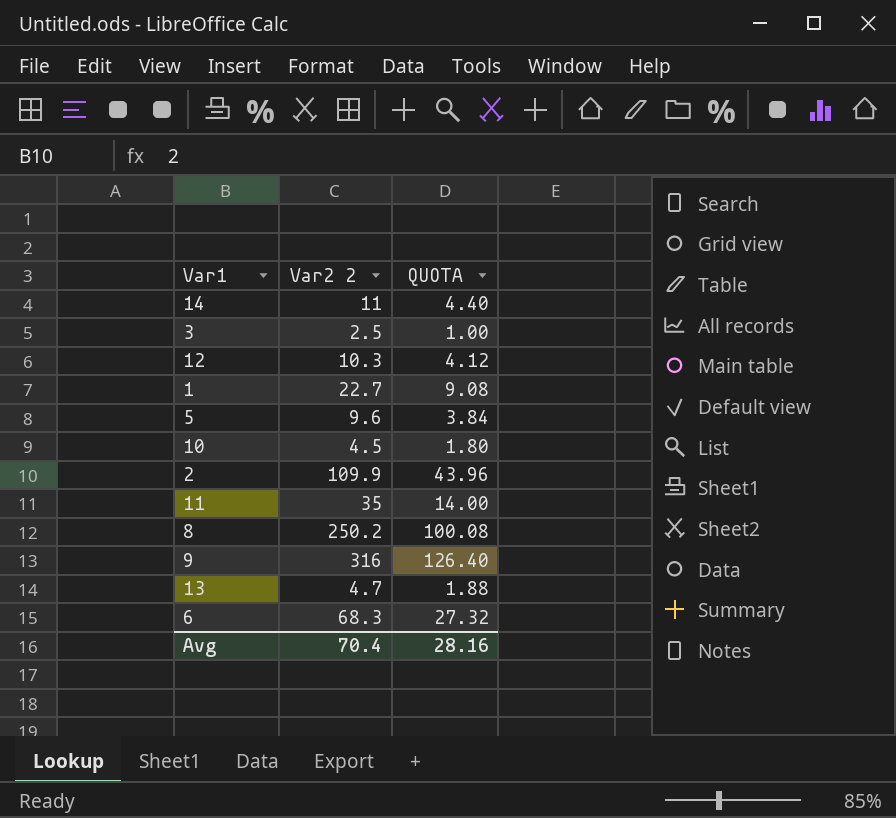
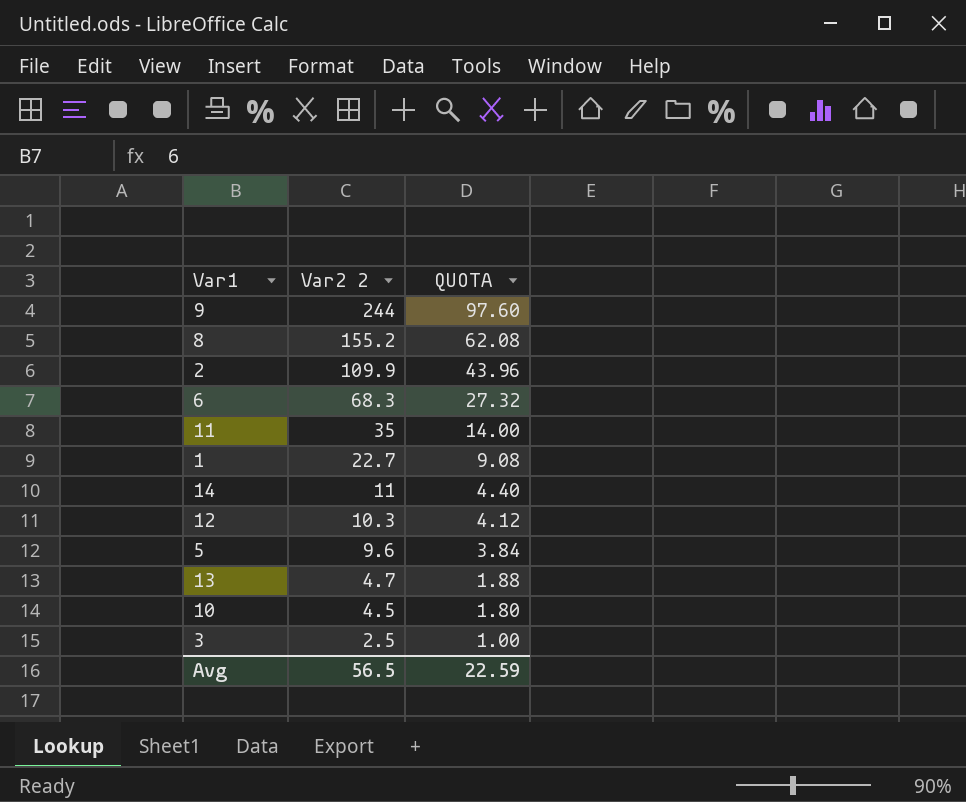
row order: none -> Var2 2 descending
9 | Var2 2: 316 -> 244
9 | QUOTA: 126.40 -> 97.60
8 | Var2 2: 250.2 -> 155.2
8 | QUOTA: 100.08 -> 62.08
Avg | Var2 2: 70.4 -> 56.5
Avg | QUOTA: 28.16 -> 22.59

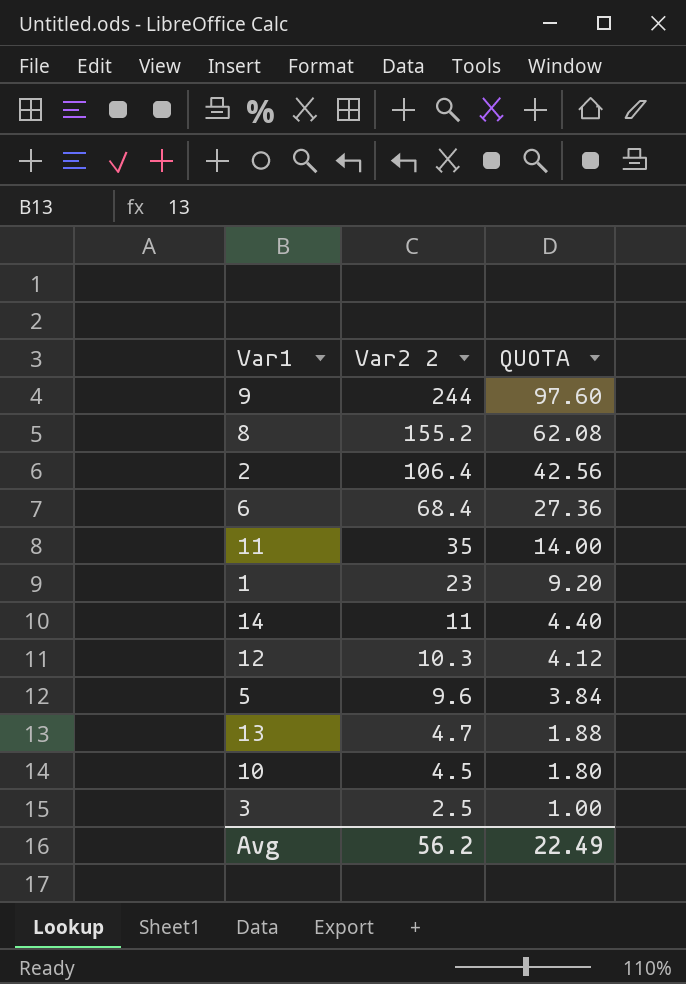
2 | Var2 2: 109.9 -> 106.4
2 | QUOTA: 43.96 -> 42.56
6 | Var2 2: 68.3 -> 68.4
6 | QUOTA: 27.32 -> 27.36
1 | Var2 2: 22.7 -> 23
1 | QUOTA: 9.08 -> 9.20
Avg | Var2 2: 56.5 -> 56.2
Avg | QUOTA: 22.59 -> 22.49

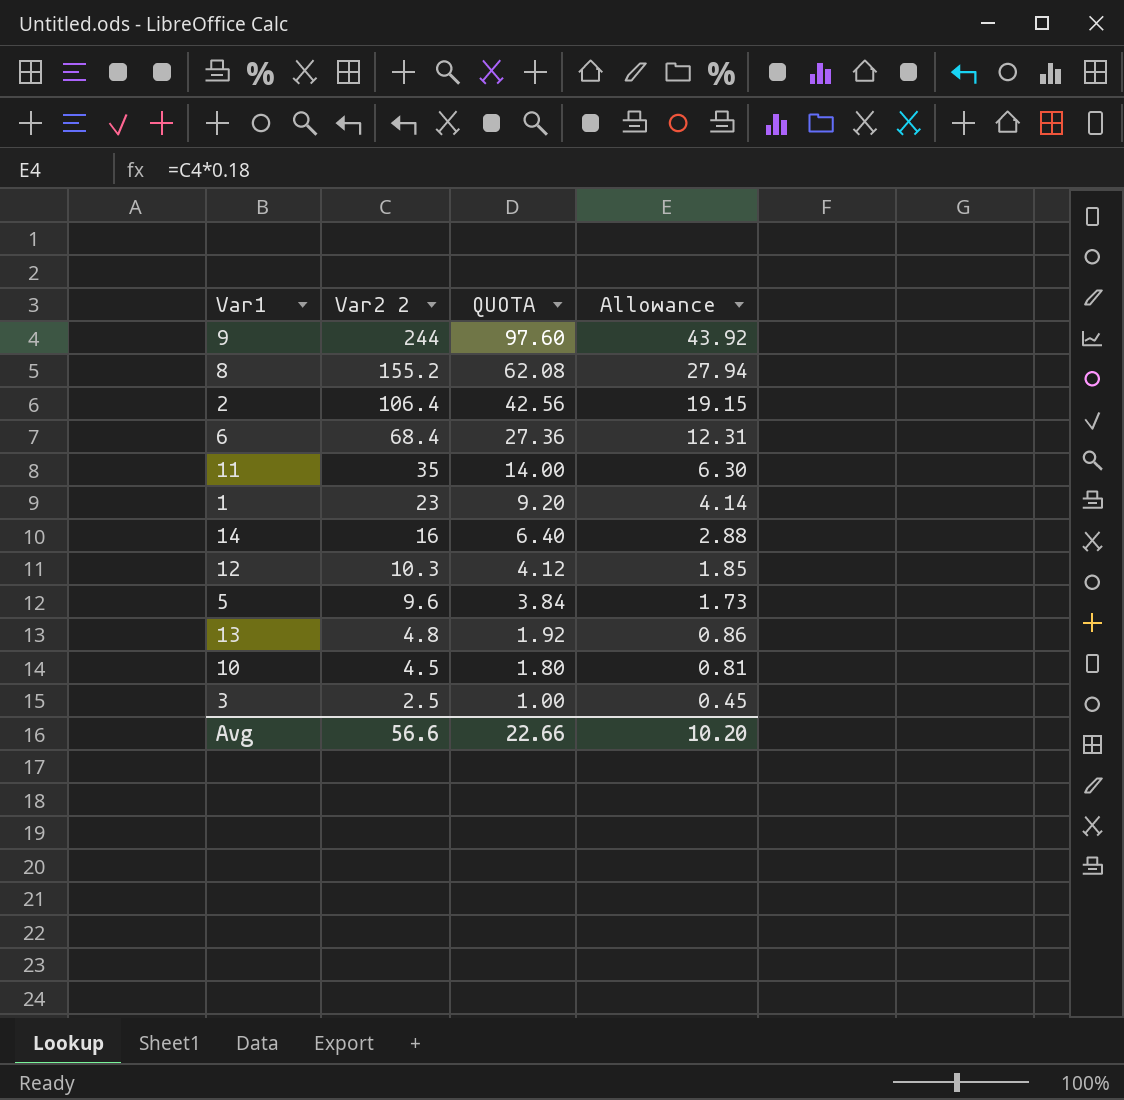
column Allowance | formula: none -> [Var2 2] * 0.18
14 | Var2 2: 11 -> 16
14 | QUOTA: 4.40 -> 6.40
13 | Var2 2: 4.7 -> 4.8
13 | QUOTA: 1.88 -> 1.92
Avg | Var2 2: 56.2 -> 56.6
Avg | QUOTA: 22.49 -> 22.66

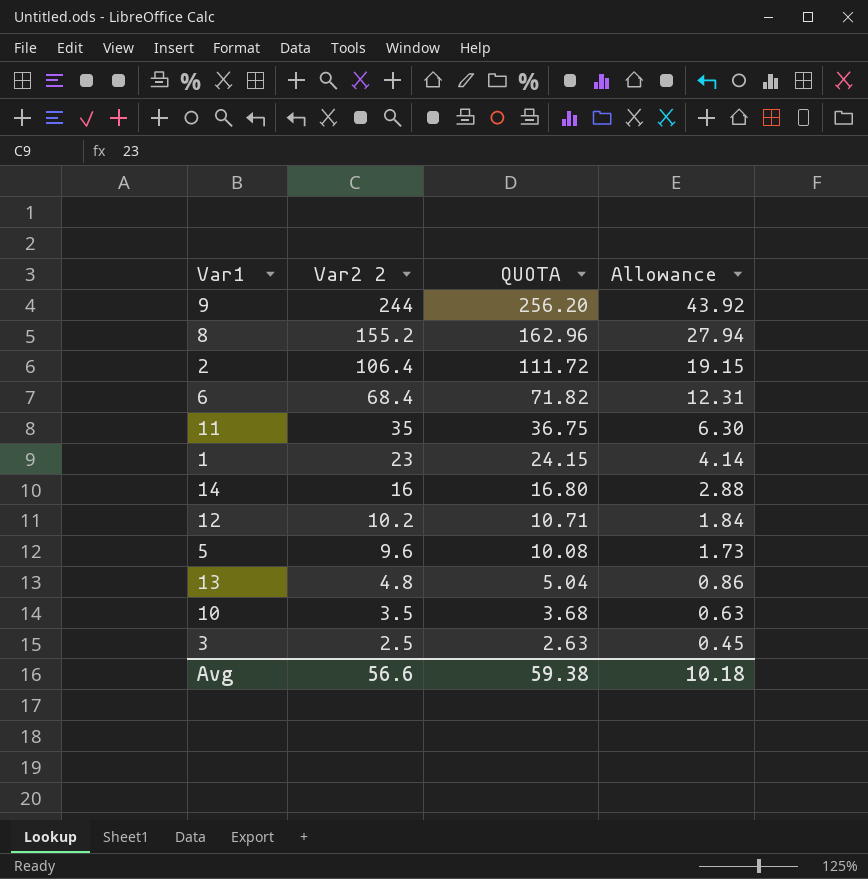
column QUOTA | formula: [Var2 2] * 0.4 -> [Var2 2] * 1.05
12 | Var2 2: 10.3 -> 10.2
12 | Allowance: 1.85 -> 1.84
10 | Var2 2: 4.5 -> 3.5
10 | Allowance: 0.81 -> 0.63
Avg | QUOTA: 22.66 -> 59.38
Avg | Allowance: 10.20 -> 10.18

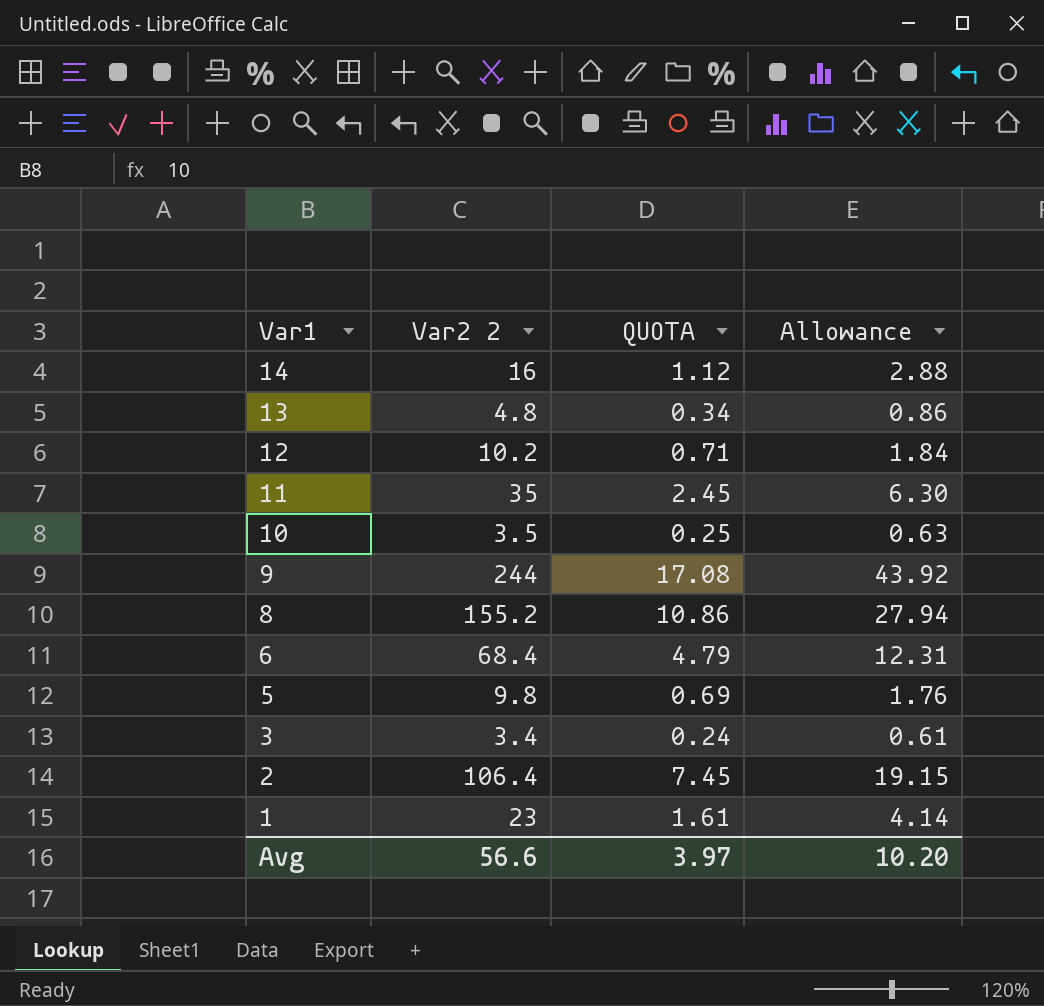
row order: Var2 2 descending -> Var1 descending
column QUOTA | formula: [Var2 2] * 1.05 -> [Var2 2] * 0.07
5 | Var2 2: 9.6 -> 9.8
5 | Allowance: 1.73 -> 1.76
3 | Var2 2: 2.5 -> 3.4
3 | Allowance: 0.45 -> 0.61
Avg | QUOTA: 59.38 -> 3.97
Avg | Allowance: 10.18 -> 10.20

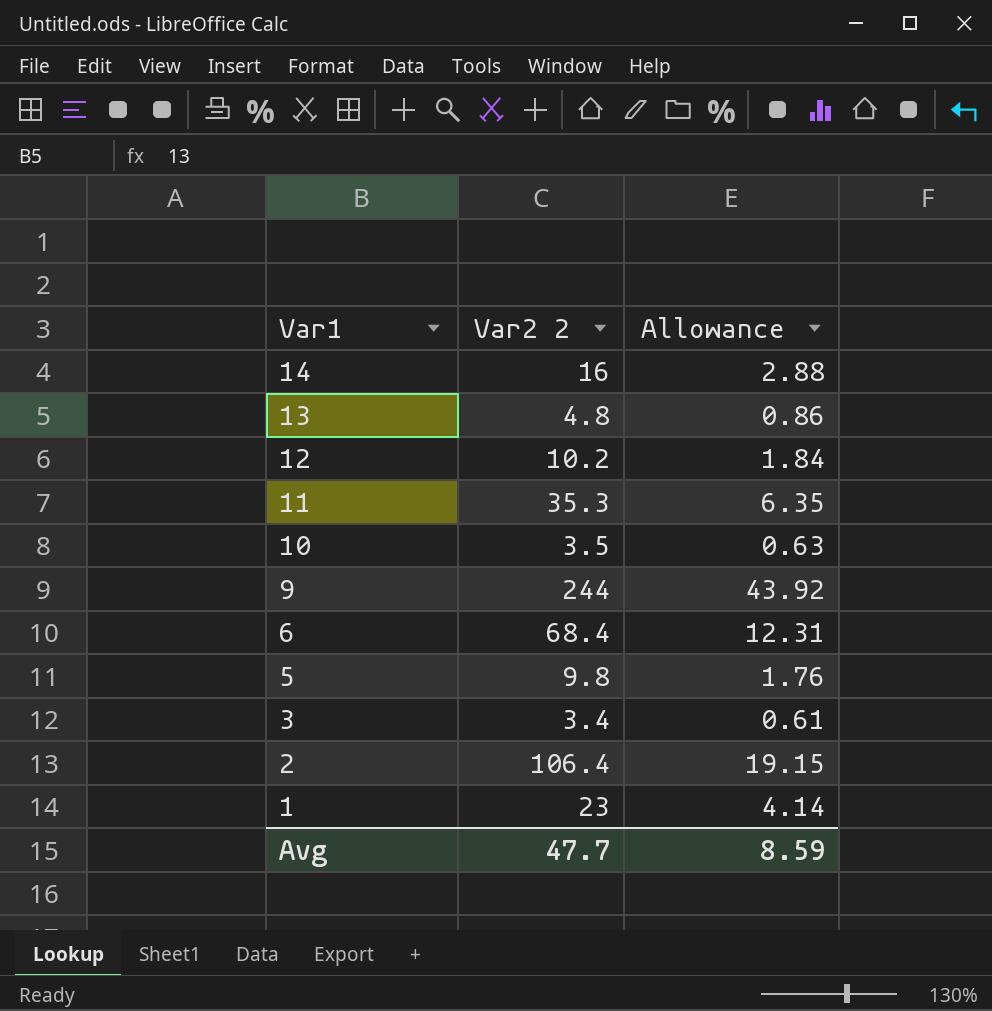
column QUOTA | formula: [Var2 2] * 0.07 -> none
row 8: 155.2 | 10.86 | 27.94 -> none
11 | Var2 2: 35 -> 35.3
11 | Allowance: 6.30 -> 6.35
Avg | Var2 2: 56.6 -> 47.7
Avg | Allowance: 10.20 -> 8.59

